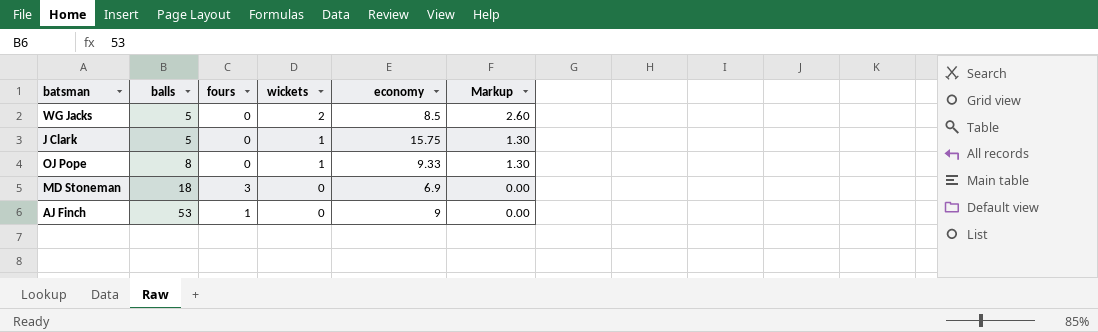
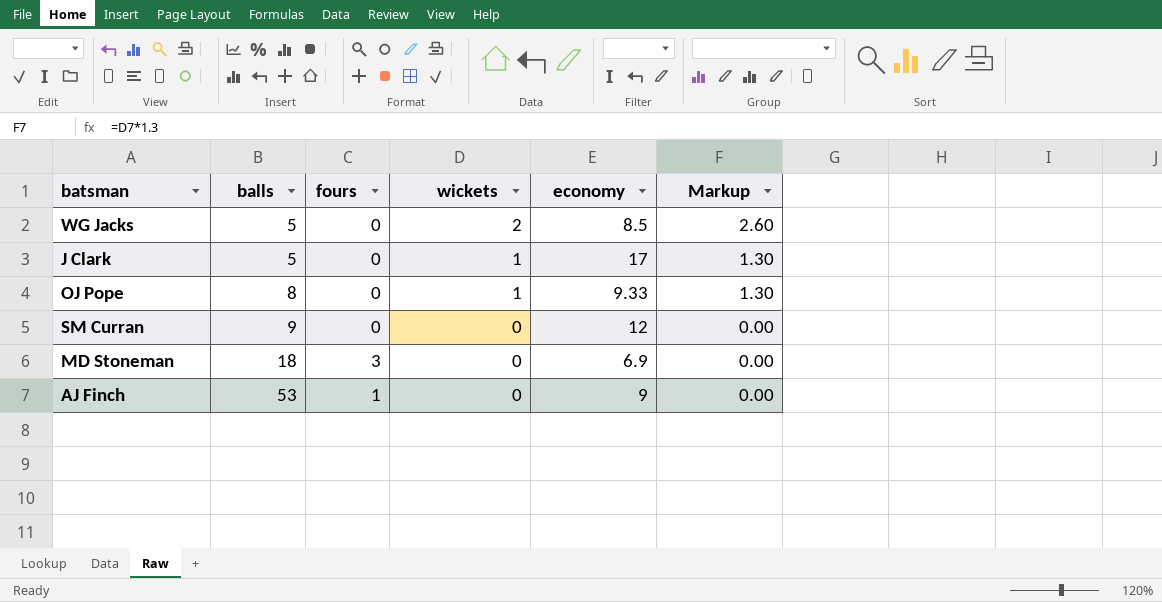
J Clark | economy: 15.75 -> 17
row SM Curran: none -> 9 | 0 | 0 | 12 | 0.00

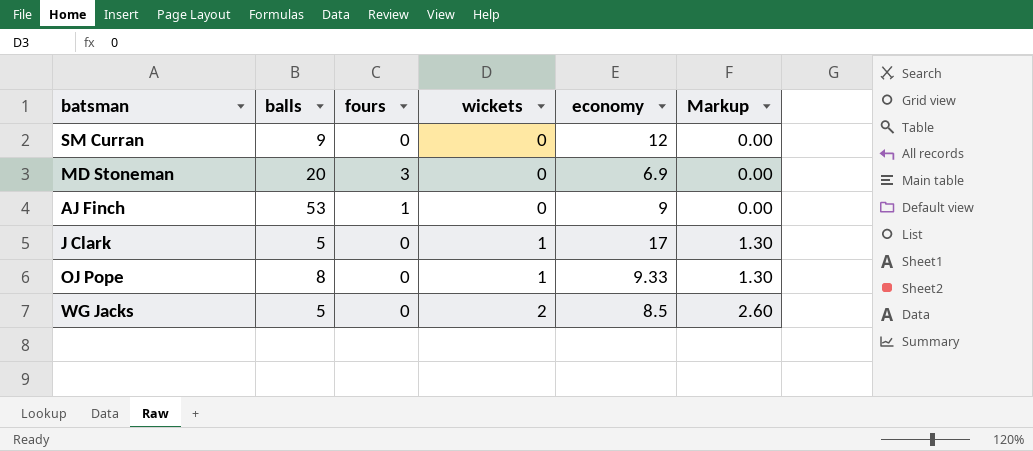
row order: balls ascending -> wickets ascending
MD Stoneman | balls: 18 -> 20

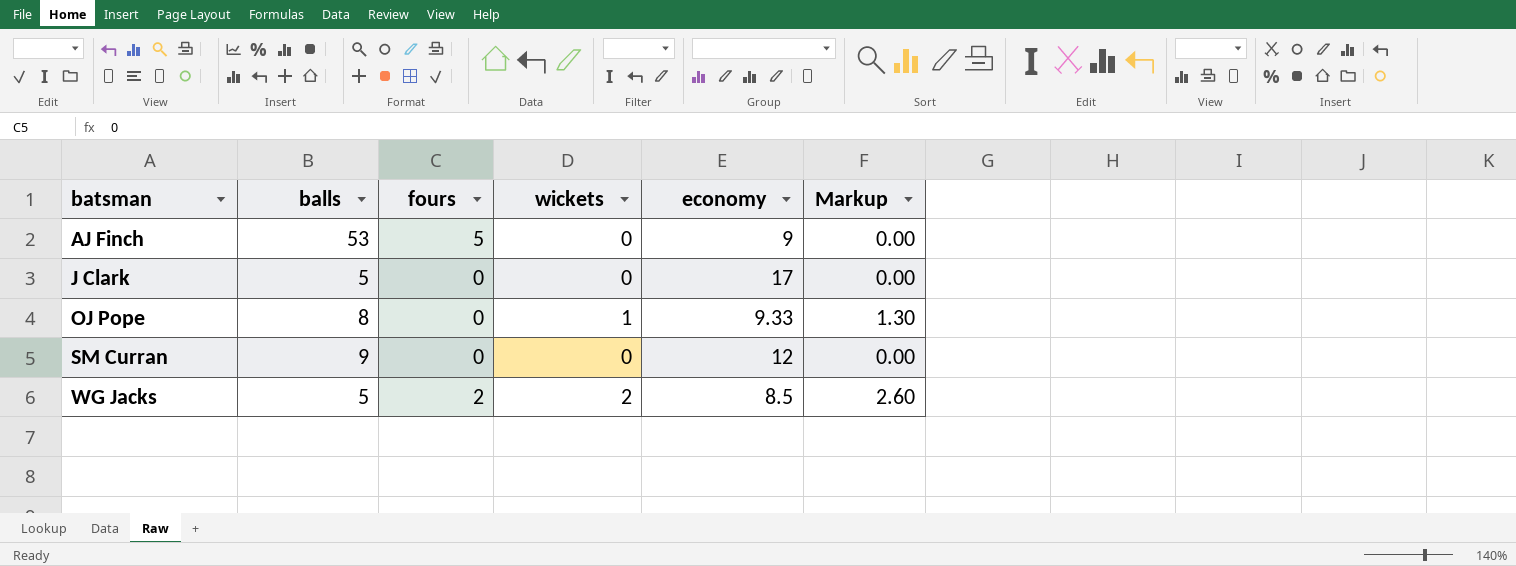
row order: wickets ascending -> batsman ascending
row MD Stoneman: 20 | 3 | 0 | 6.9 | 0.00 -> none
AJ Finch | fours: 1 -> 5
J Clark | wickets: 1 -> 0
J Clark | Markup: 1.30 -> 0.00
WG Jacks | fours: 0 -> 2

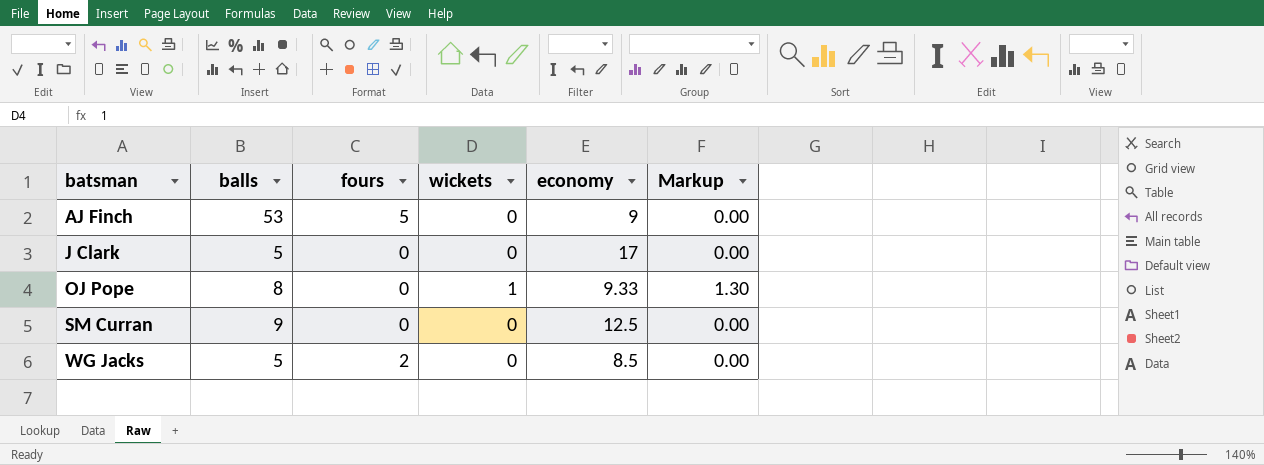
SM Curran | economy: 12 -> 12.5
WG Jacks | wickets: 2 -> 0
WG Jacks | Markup: 2.60 -> 0.00

